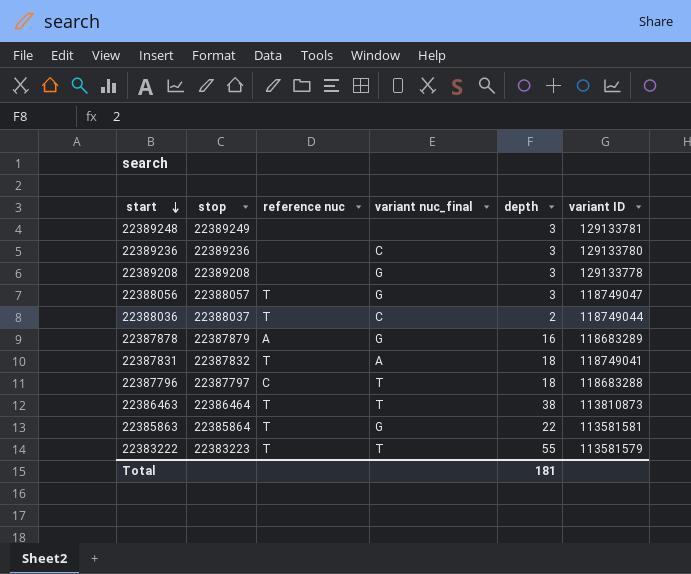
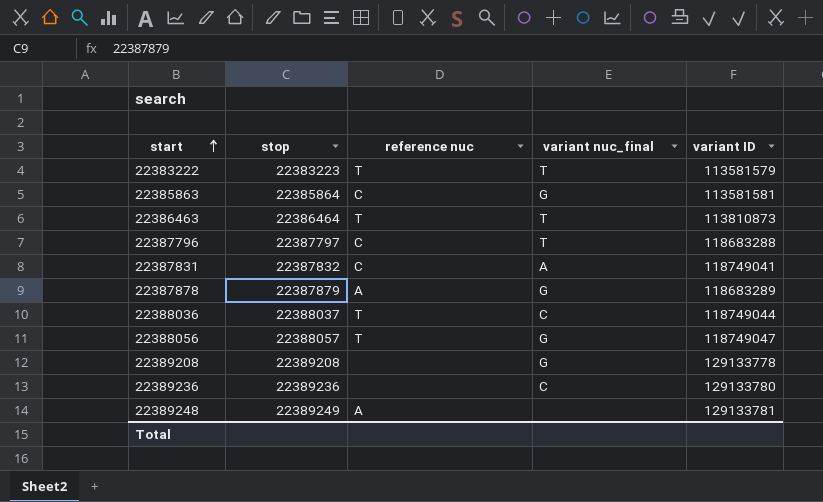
row order: start descending -> start ascending
column depth | position: 5 -> none
22385863 | reference nuc: T -> C
22387831 | reference nuc: T -> C
22389248 | reference nuc: none -> A

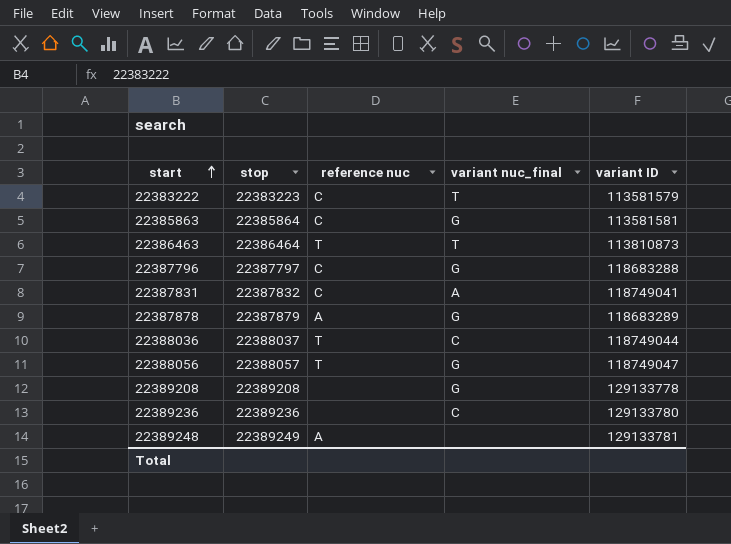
22383222 | reference nuc: T -> C
22387796 | variant nuc_final: T -> G

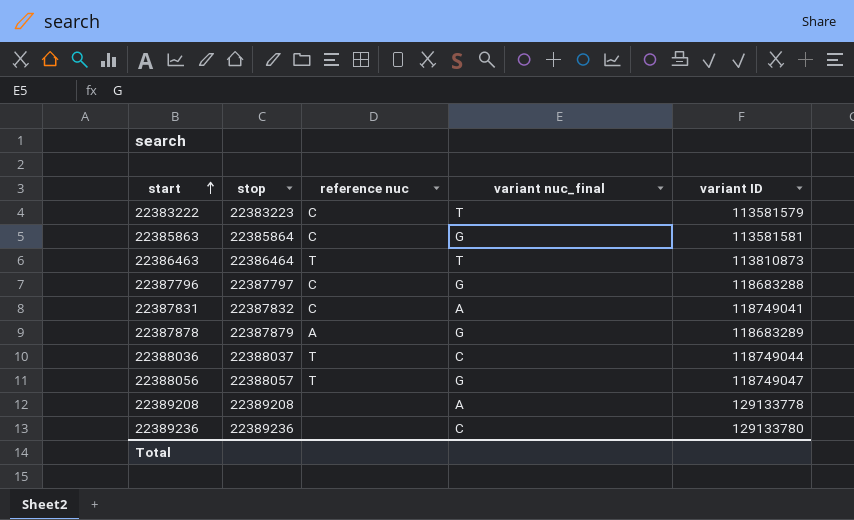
row 22389248: 22389249 | A | none | 129133781 -> none
22389208 | variant nuc_final: G -> A

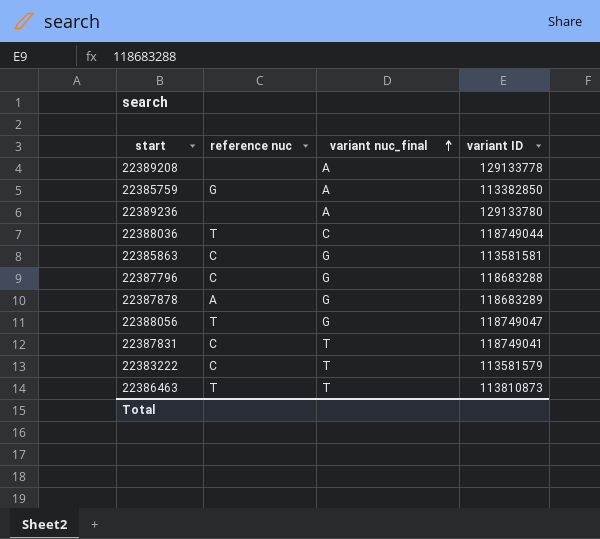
row order: start ascending -> variant nuc_final ascending
column stop | position: 2 -> none
row 22385759: none -> G | A | 113382850
22389236 | variant nuc_final: C -> A
22387831 | variant nuc_final: A -> T

